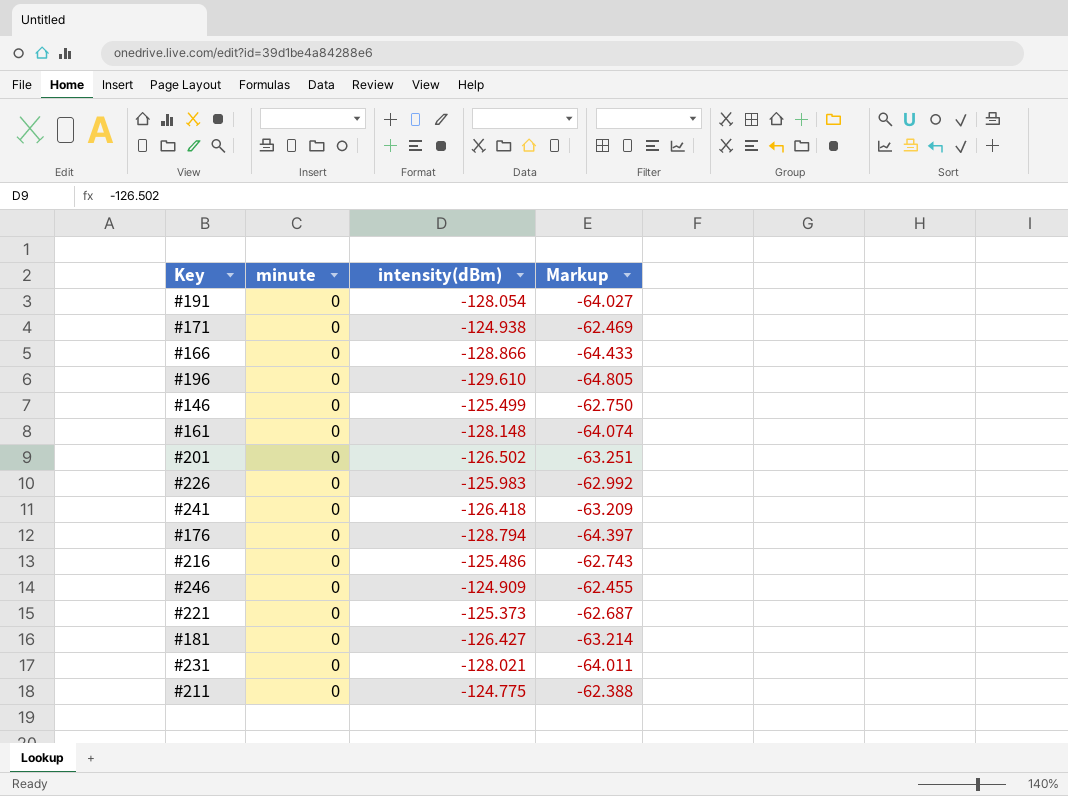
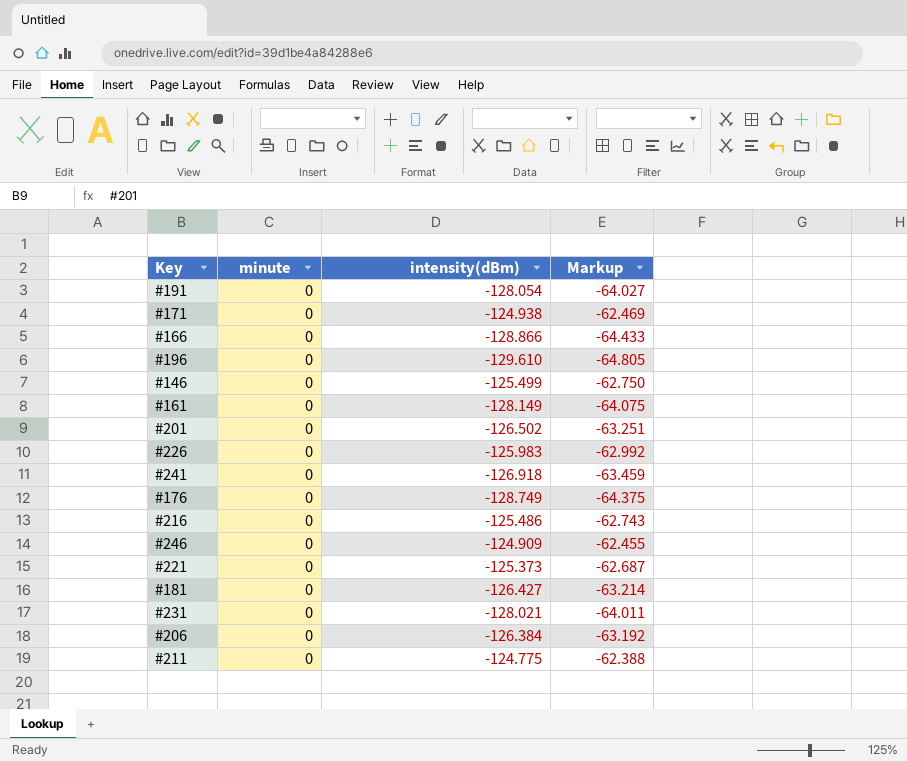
#161 | intensity(dBm): -128.148 -> -128.149
#161 | Markup: -64.074 -> -64.075
#241 | intensity(dBm): -126.418 -> -126.918
#241 | Markup: -63.209 -> -63.459
#176 | intensity(dBm): -128.794 -> -128.749
#176 | Markup: -64.397 -> -64.375
row #206: none -> 0 | -126.384 | -63.192

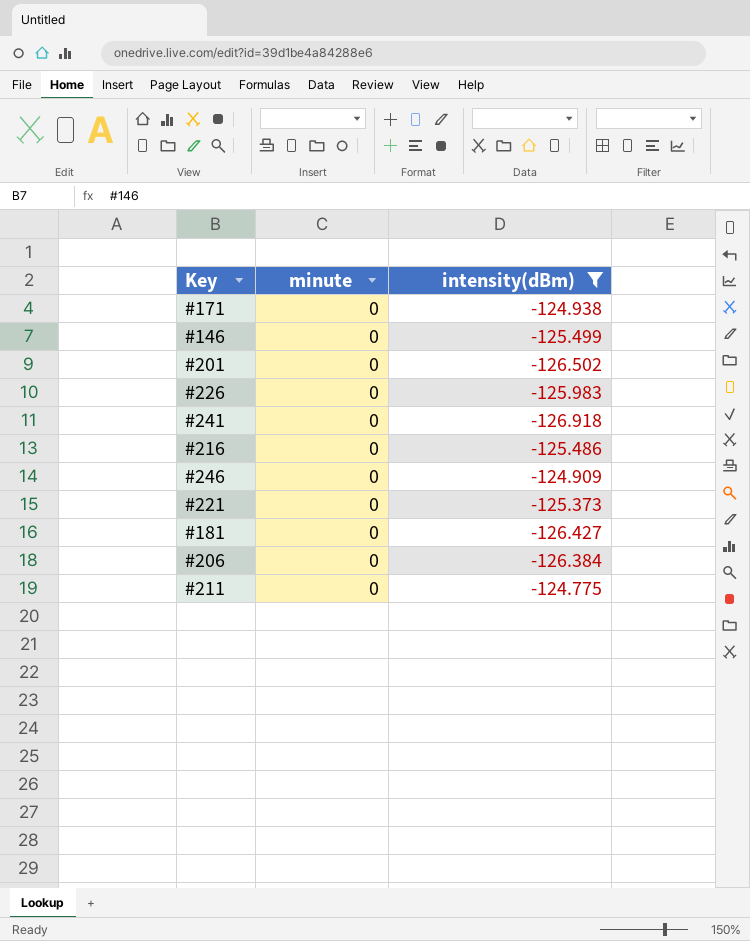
filter: none -> intensity(dBm) >= -126.918
column Markup | formula: [intensity(dBm)] * 0.5 -> none

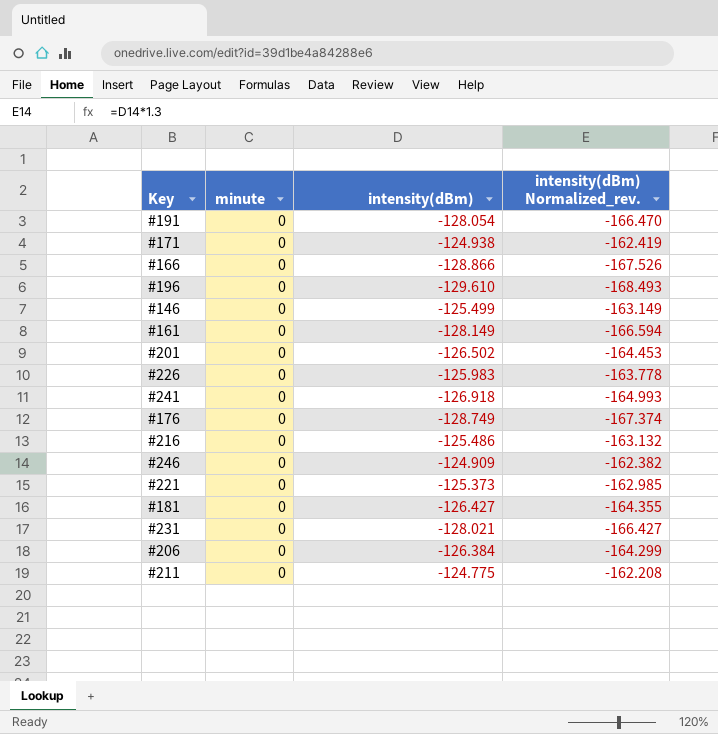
filter: intensity(dBm) >= -126.918 -> none
column intensity(dBm) Normalized_rev. | formula: none -> [intensity(dBm)] * 1.3

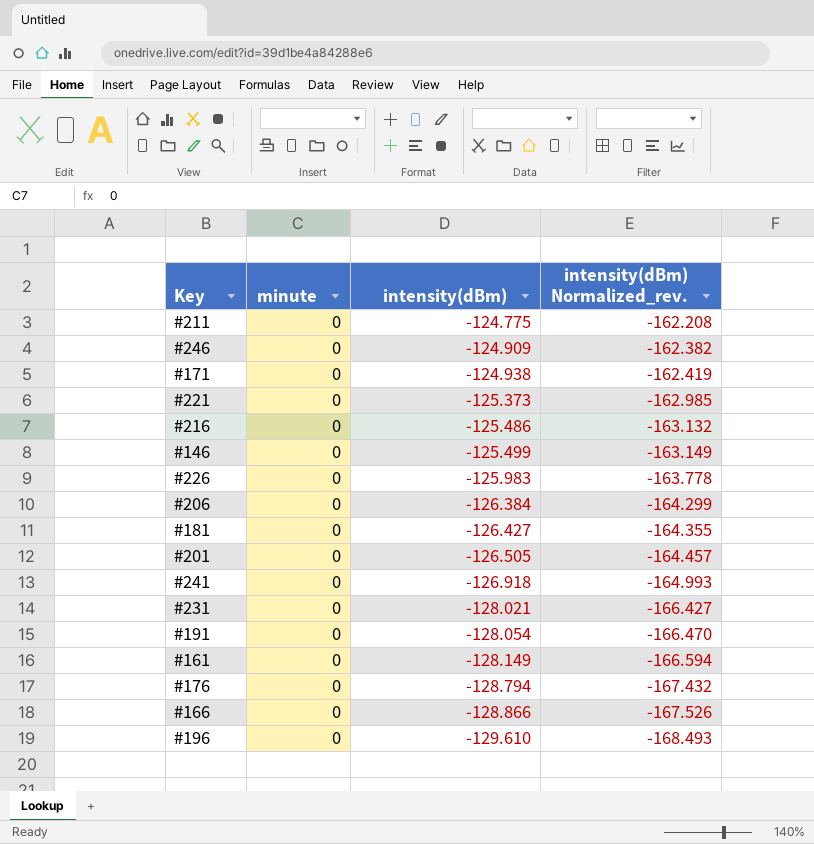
row order: none -> intensity(dBm) descending
#201 | intensity(dBm): -126.502 -> -126.505
#201 | intensity(dBm) Normalized_rev.: -164.453 -> -164.457
#176 | intensity(dBm): -128.749 -> -128.794
#176 | intensity(dBm) Normalized_rev.: -167.374 -> -167.432

